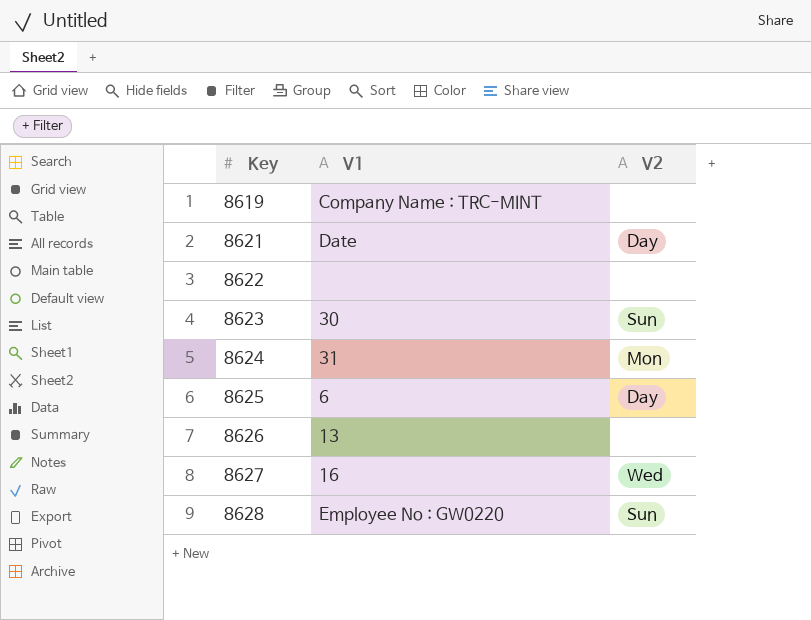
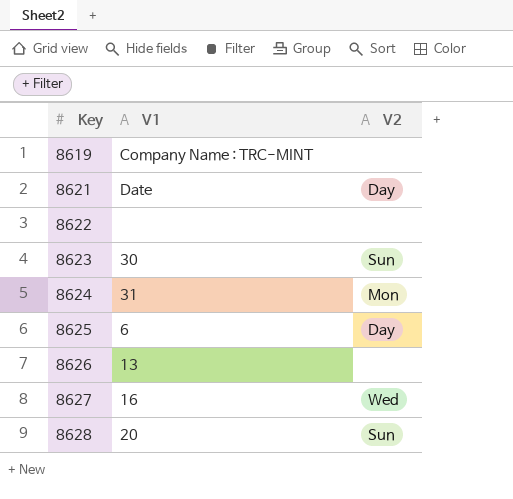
8628 | V1: Employee No : GW0220 -> 20

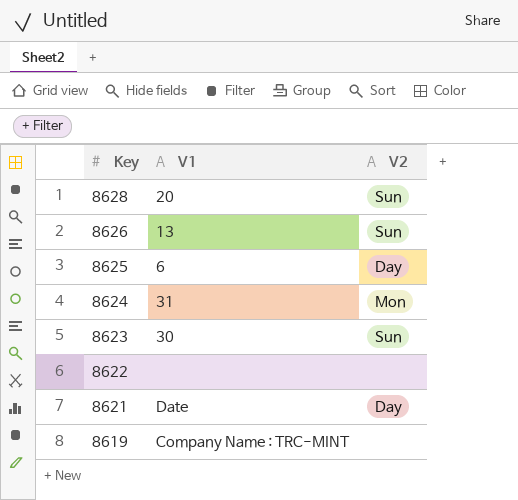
row order: Key ascending -> Key descending
row 8627: 16 | Wed -> none
8626 | V2: none -> Sun

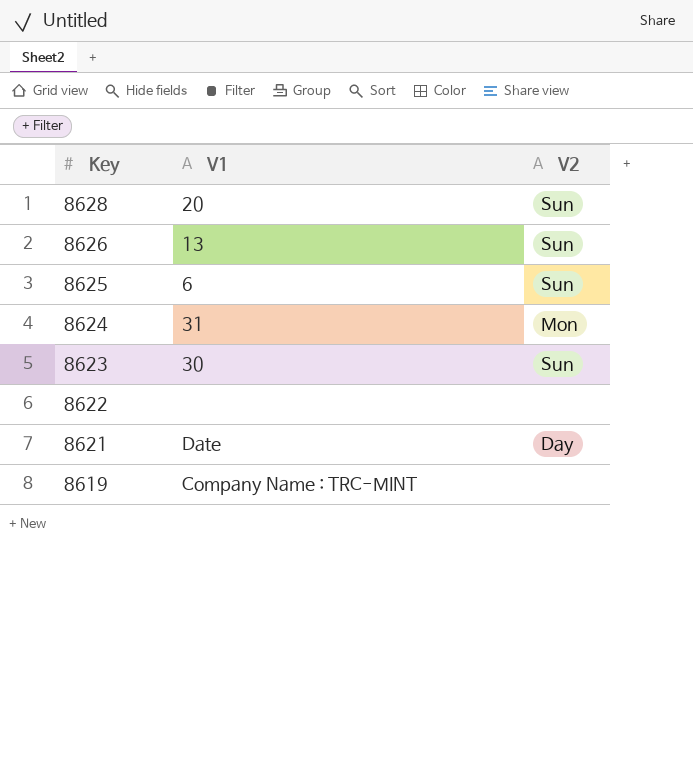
8625 | V2: Day -> Sun

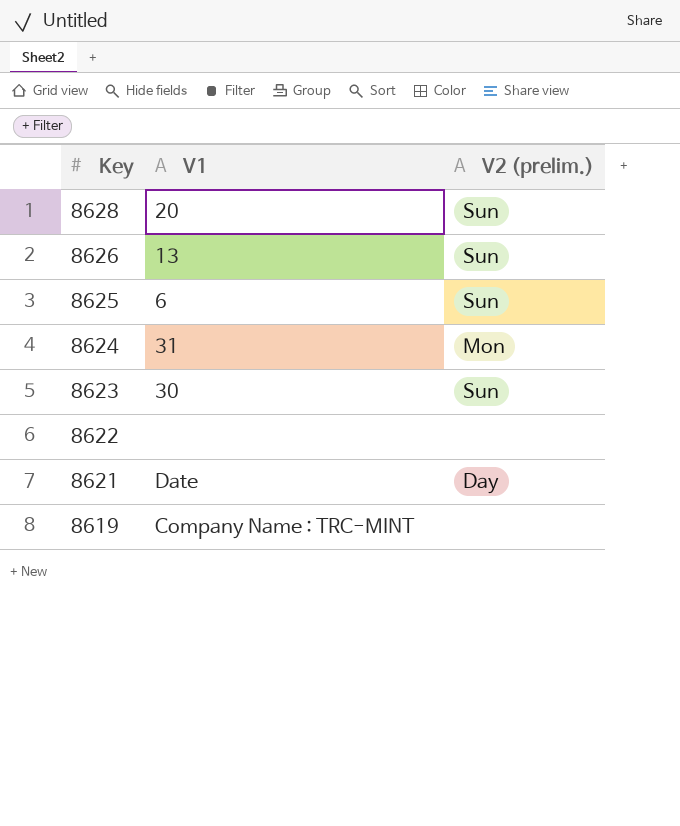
column name: V2 -> V2 (prelim.)

